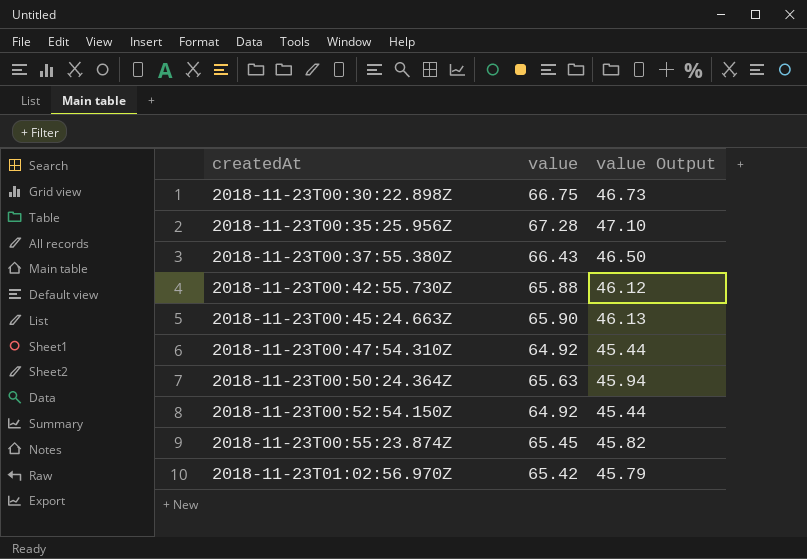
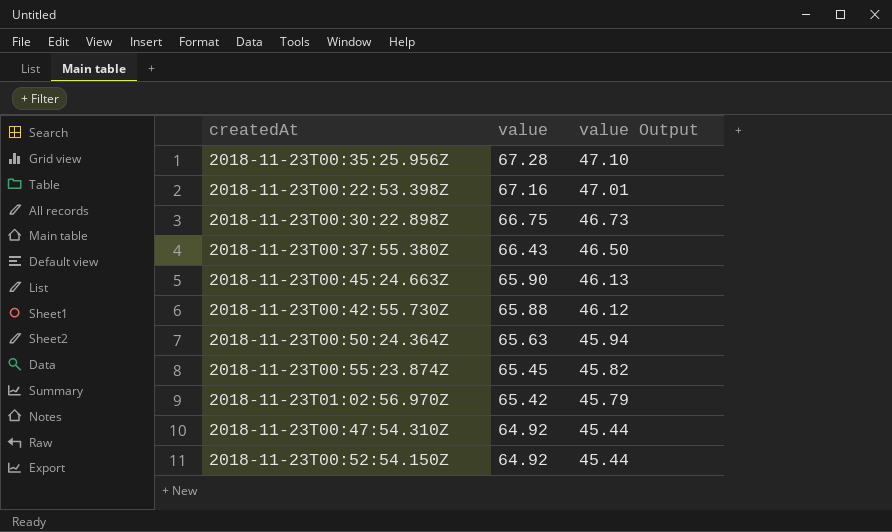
row order: createdAt ascending -> value descending
row 2018-11-23T00:22:53.398Z: none -> 67.16 | 47.01

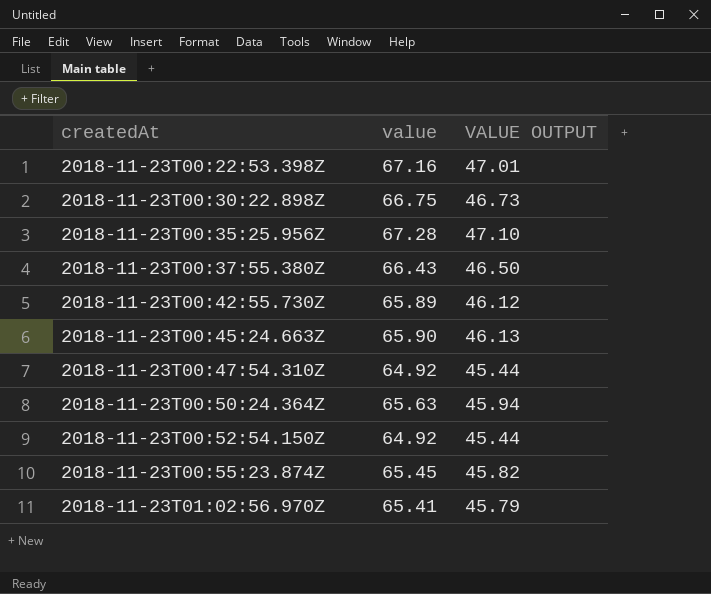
row order: value descending -> createdAt ascending
column name: value Output -> VALUE OUTPUT
2018-11-23T00:42:55.730Z | value: 65.88 -> 65.89
2018-11-23T01:02:56.970Z | value: 65.42 -> 65.41

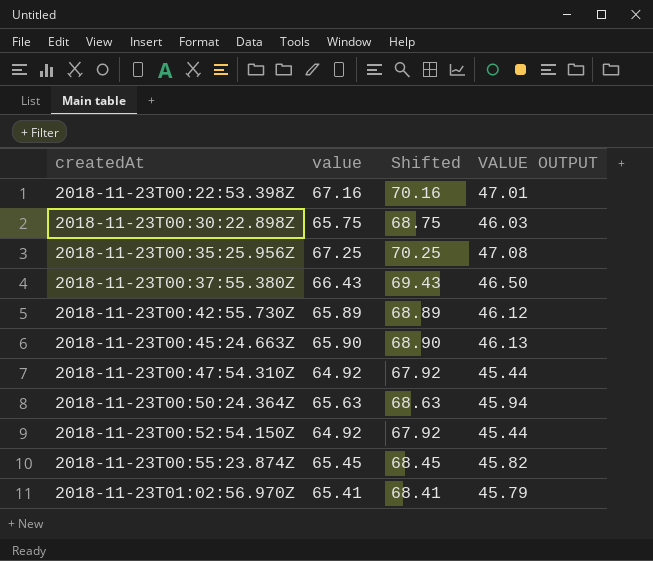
column Shifted | formula: none -> [value] + 3
2018-11-23T00:30:22.898Z | value: 66.75 -> 65.75
2018-11-23T00:30:22.898Z | VALUE OUTPUT: 46.73 -> 46.03
2018-11-23T00:35:25.956Z | value: 67.28 -> 67.25
2018-11-23T00:35:25.956Z | VALUE OUTPUT: 47.10 -> 47.08

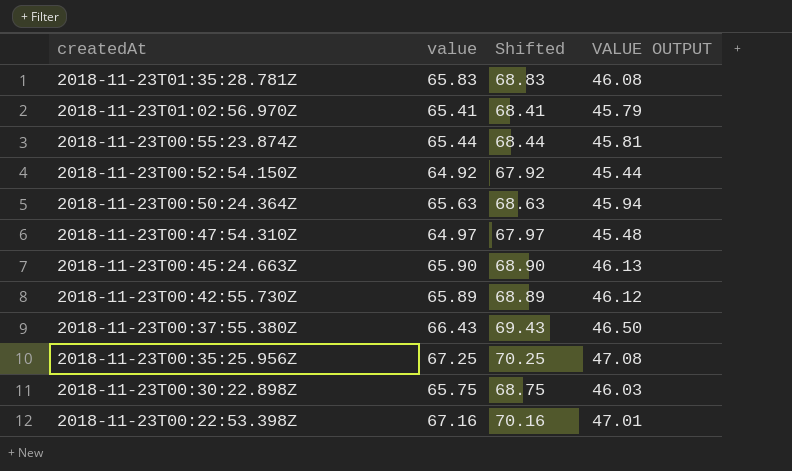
row order: createdAt ascending -> createdAt descending
row 2018-11-23T01:35:28.781Z: none -> 65.83 | 68.83 | 46.08
2018-11-23T00:55:23.874Z | value: 65.45 -> 65.44
2018-11-23T00:55:23.874Z | Shifted: 68.45 -> 68.44
2018-11-23T00:55:23.874Z | VALUE OUTPUT: 45.82 -> 45.81
2018-11-23T00:47:54.310Z | value: 64.92 -> 64.97
2018-11-23T00:47:54.310Z | Shifted: 67.92 -> 67.97
2018-11-23T00:47:54.310Z | VALUE OUTPUT: 45.44 -> 45.48

